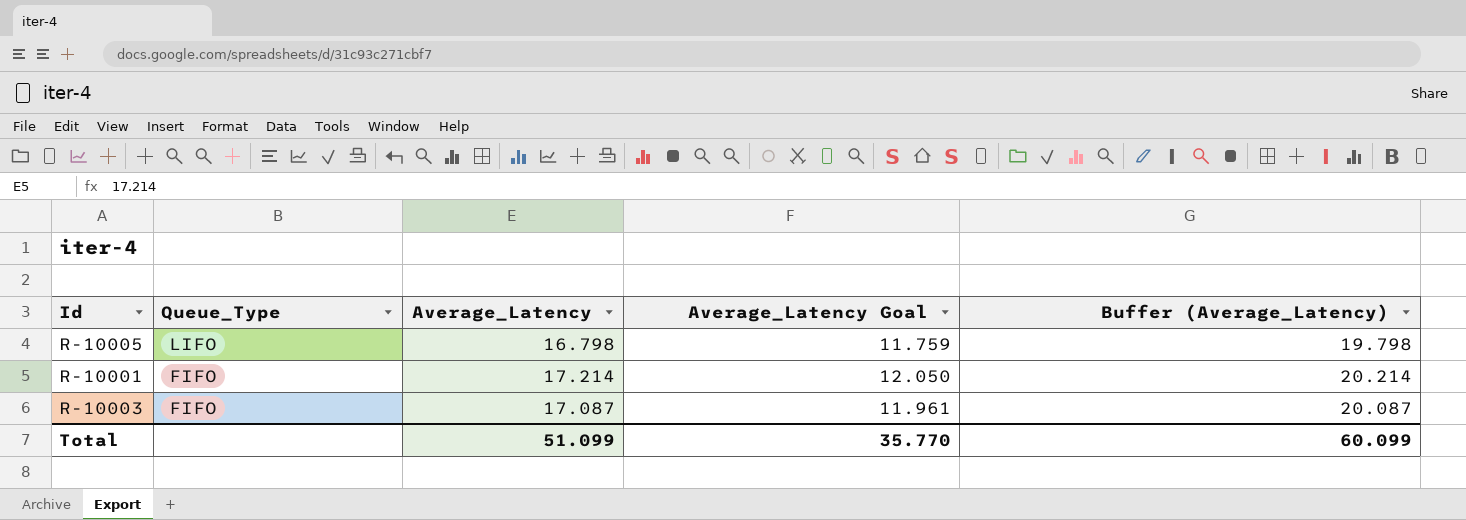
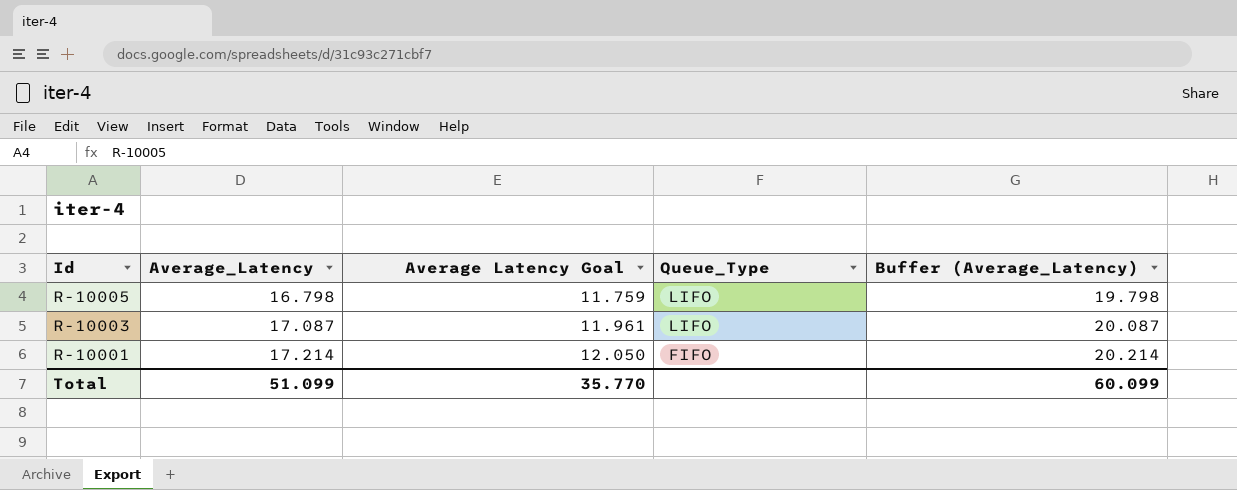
row order: Queue_Type descending -> Id descending
column name: Average_Latency Goal -> Average Latency Goal
column Queue_Type | position: 2 -> 4
R-10003 | Queue_Type: FIFO -> LIFO

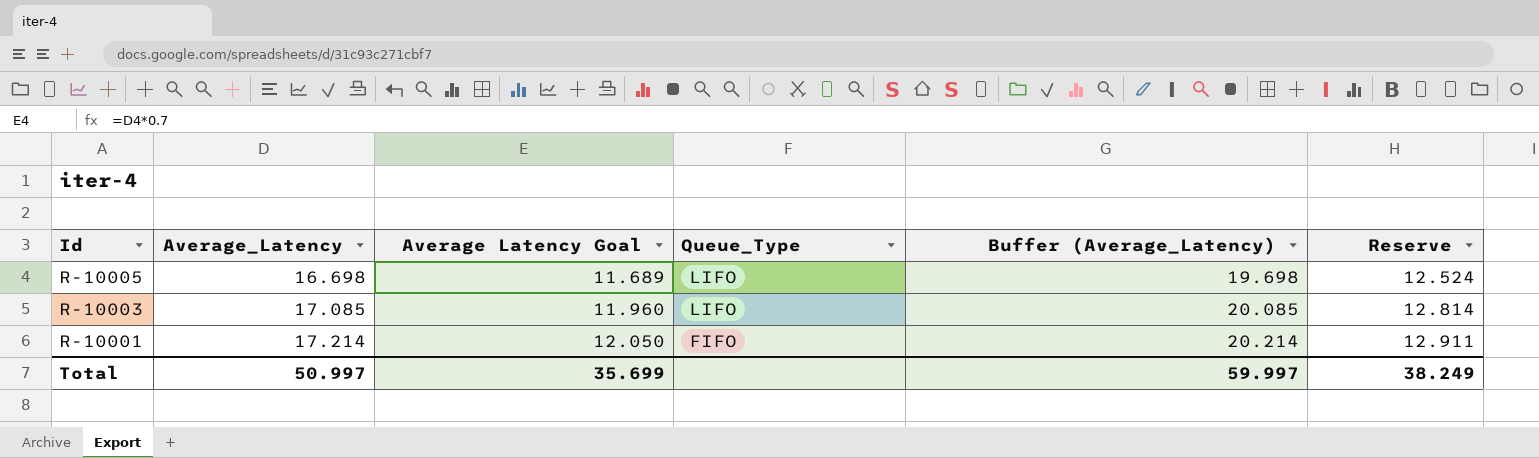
column Reserve | formula: none -> [Average_Latency] * 0.75
R-10005 | Average_Latency: 16.798 -> 16.698
R-10005 | Average Latency Goal: 11.759 -> 11.689
R-10005 | Buffer (Average_Latency): 19.798 -> 19.698
R-10003 | Average_Latency: 17.087 -> 17.085
R-10003 | Average Latency Goal: 11.961 -> 11.960
R-10003 | Buffer (Average_Latency): 20.087 -> 20.085
Total | Average_Latency: 51.099 -> 50.997
Total | Average Latency Goal: 35.770 -> 35.699
Total | Buffer (Average_Latency): 60.099 -> 59.997

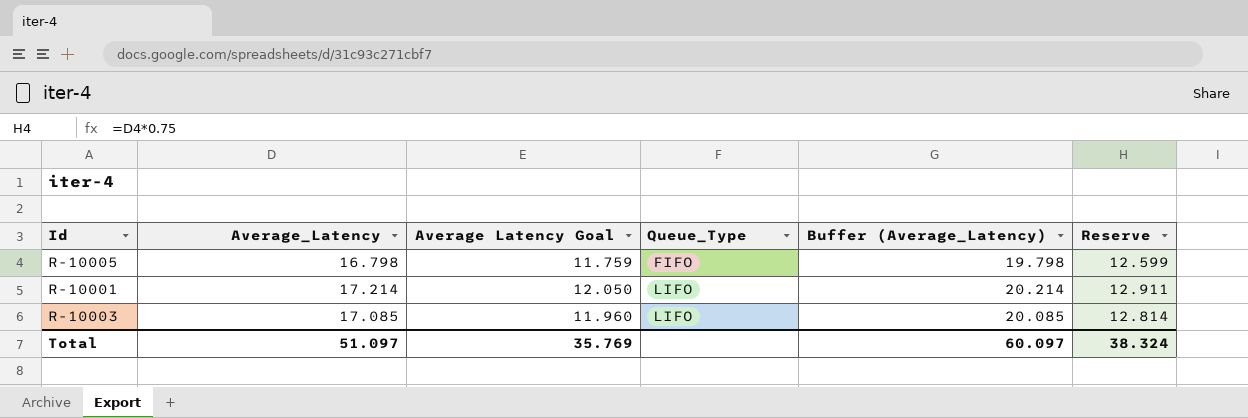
row order: Id descending -> Queue_Type ascending
R-10005 | Average_Latency: 16.698 -> 16.798
R-10005 | Average Latency Goal: 11.689 -> 11.759
R-10005 | Queue_Type: LIFO -> FIFO
R-10005 | Buffer (Average_Latency): 19.698 -> 19.798
R-10005 | Reserve: 12.524 -> 12.599
R-10001 | Queue_Type: FIFO -> LIFO
Total | Average_Latency: 50.997 -> 51.097
Total | Average Latency Goal: 35.699 -> 35.769
Total | Buffer (Average_Latency): 59.997 -> 60.097
Total | Reserve: 38.249 -> 38.324

